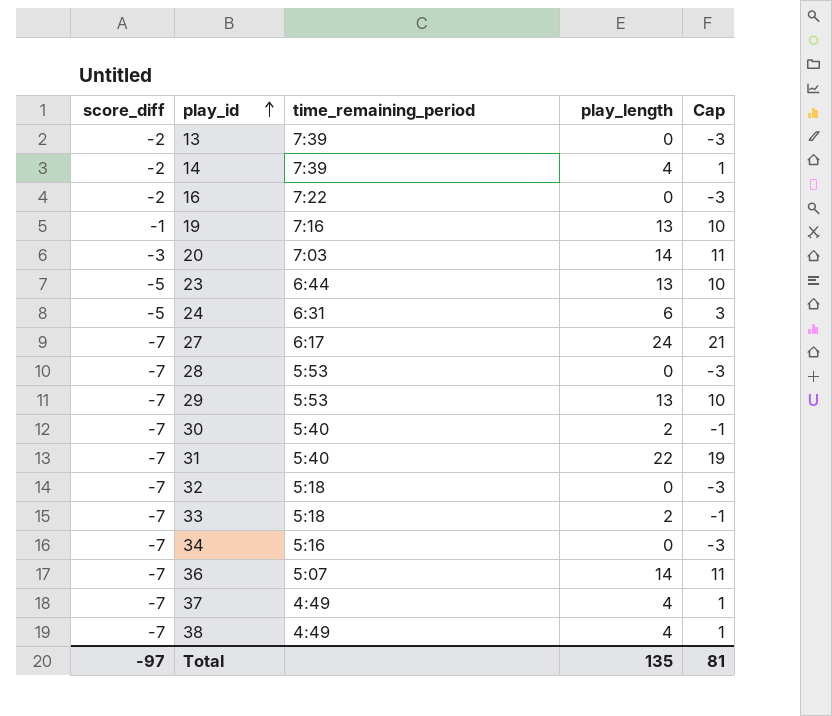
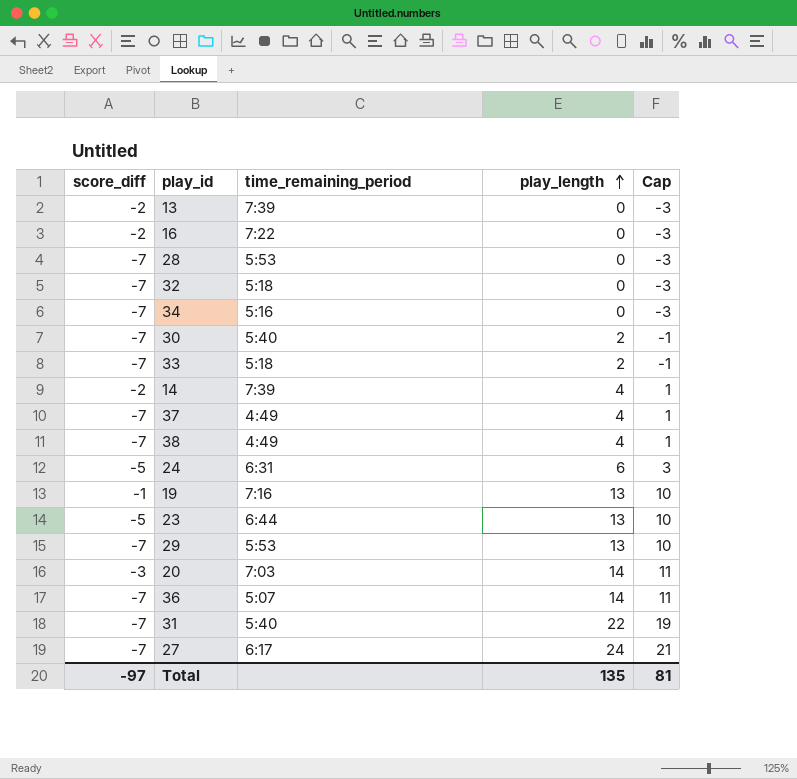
row order: play_id ascending -> play_length ascending

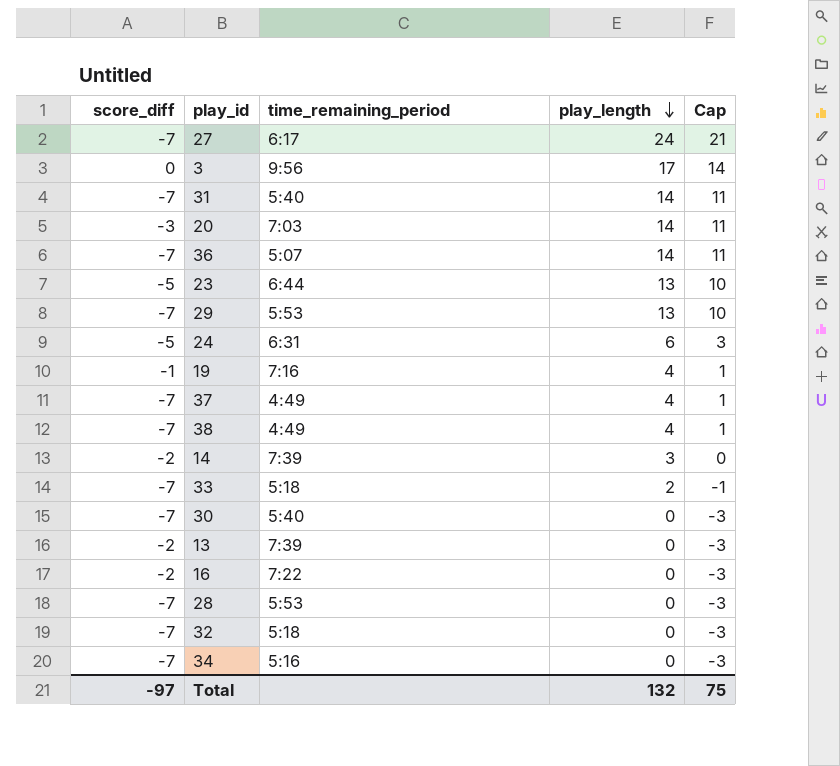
row order: play_length ascending -> play_length descending
row 3: none -> 0 | 9:56 | 17 | 14
31 | play_length: 22 -> 14
31 | Cap: 19 -> 11
19 | play_length: 13 -> 4
19 | Cap: 10 -> 1
14 | play_length: 4 -> 3
14 | Cap: 1 -> 0
30 | play_length: 2 -> 0
30 | Cap: -1 -> -3
Total | play_length: 135 -> 132
Total | Cap: 81 -> 75

